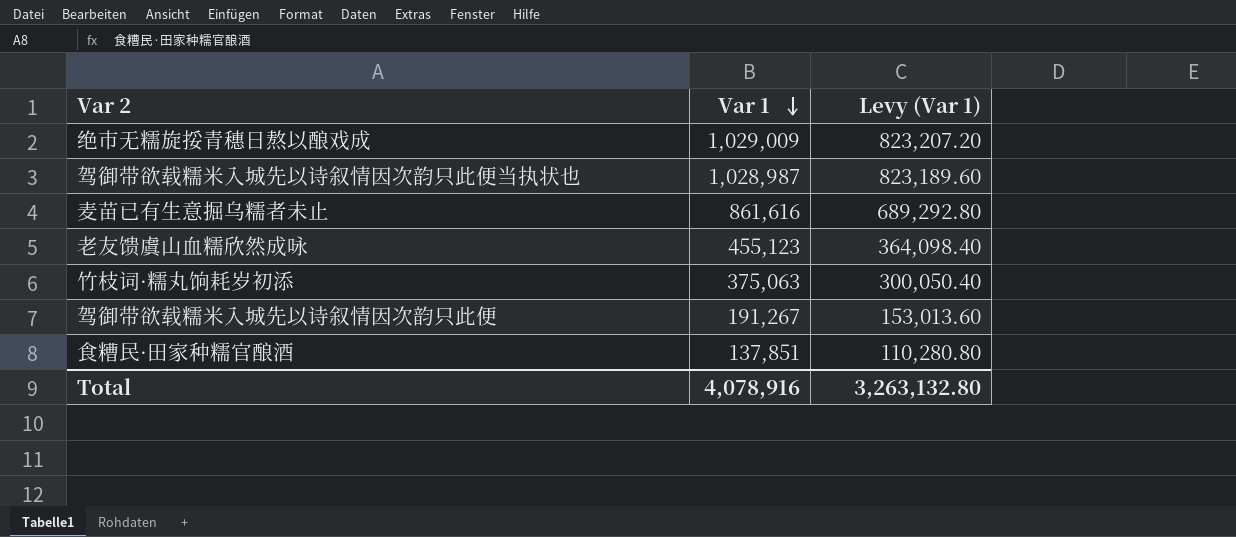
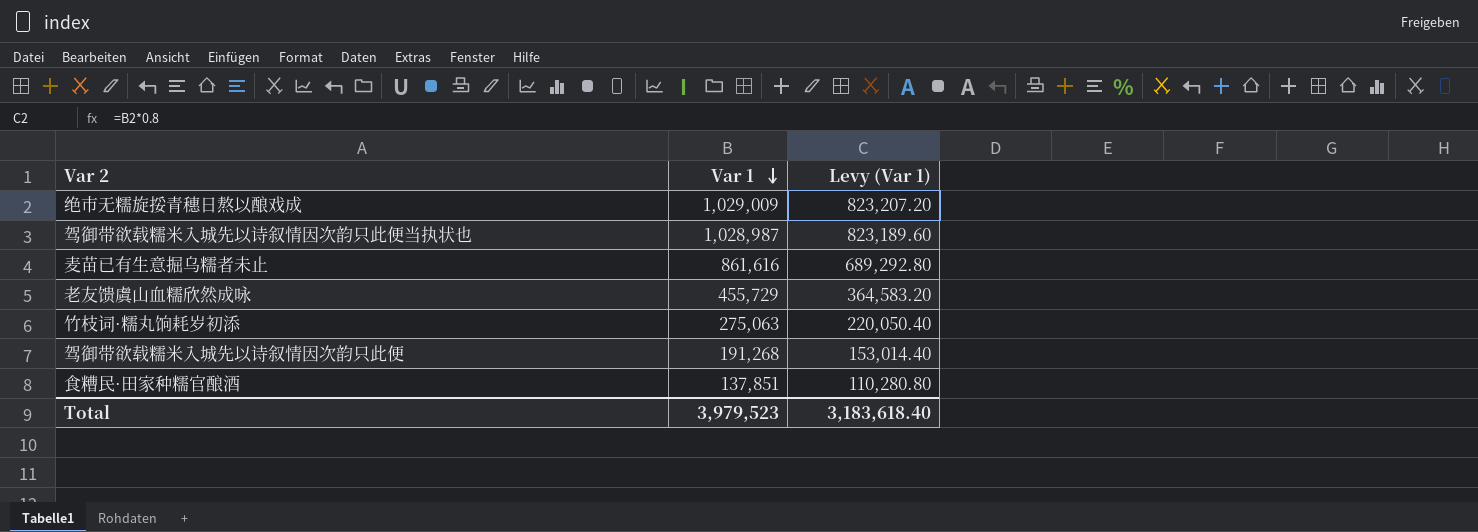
老友馈虞山血糯欣然成咏 | Var 1: 455,123 -> 455,729
老友馈虞山血糯欣然成咏 | Levy (Var 1): 364,098.40 -> 364,583.20
竹枝词·糯丸饷耗岁初添 | Var 1: 375,063 -> 275,063
竹枝词·糯丸饷耗岁初添 | Levy (Var 1): 300,050.40 -> 220,050.40
驾御带欲载糯米入城先以诗叙情因次韵只此便 | Var 1: 191,267 -> 191,268
驾御带欲载糯米入城先以诗叙情因次韵只此便 | Levy (Var 1): 153,013.60 -> 153,014.40
Total | Var 1: 4,078,916 -> 3,979,523
Total | Levy (Var 1): 3,263,132.80 -> 3,183,618.40

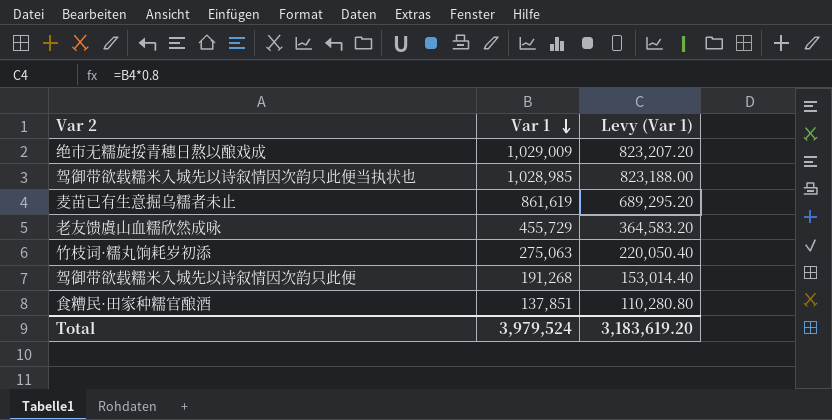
驾御带欲载糯米入城先以诗叙情因次韵只此便当执状也 | Var 1: 1,028,987 -> 1,028,985
驾御带欲载糯米入城先以诗叙情因次韵只此便当执状也 | Levy (Var 1): 823,189.60 -> 823,188.00
麦苗已有生意掘乌糯者未止 | Var 1: 861,616 -> 861,619
麦苗已有生意掘乌糯者未止 | Levy (Var 1): 689,292.80 -> 689,295.20
Total | Var 1: 3,979,523 -> 3,979,524
Total | Levy (Var 1): 3,183,618.40 -> 3,183,619.20

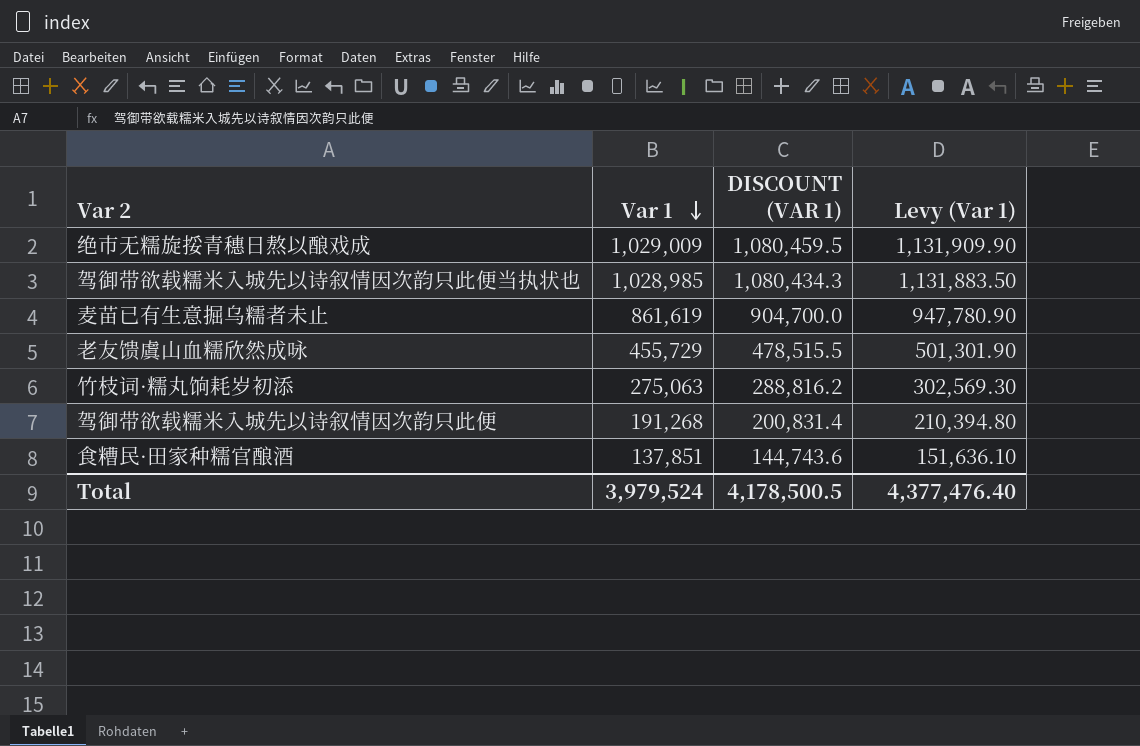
column DISCOUNT (VAR 1) | formula: none -> [Var 1] * 1.05
column Levy (Var 1) | formula: [Var 1] * 0.8 -> [Var 1] * 1.1
Total | Levy (Var 1): 3,183,619.20 -> 4,377,476.40

